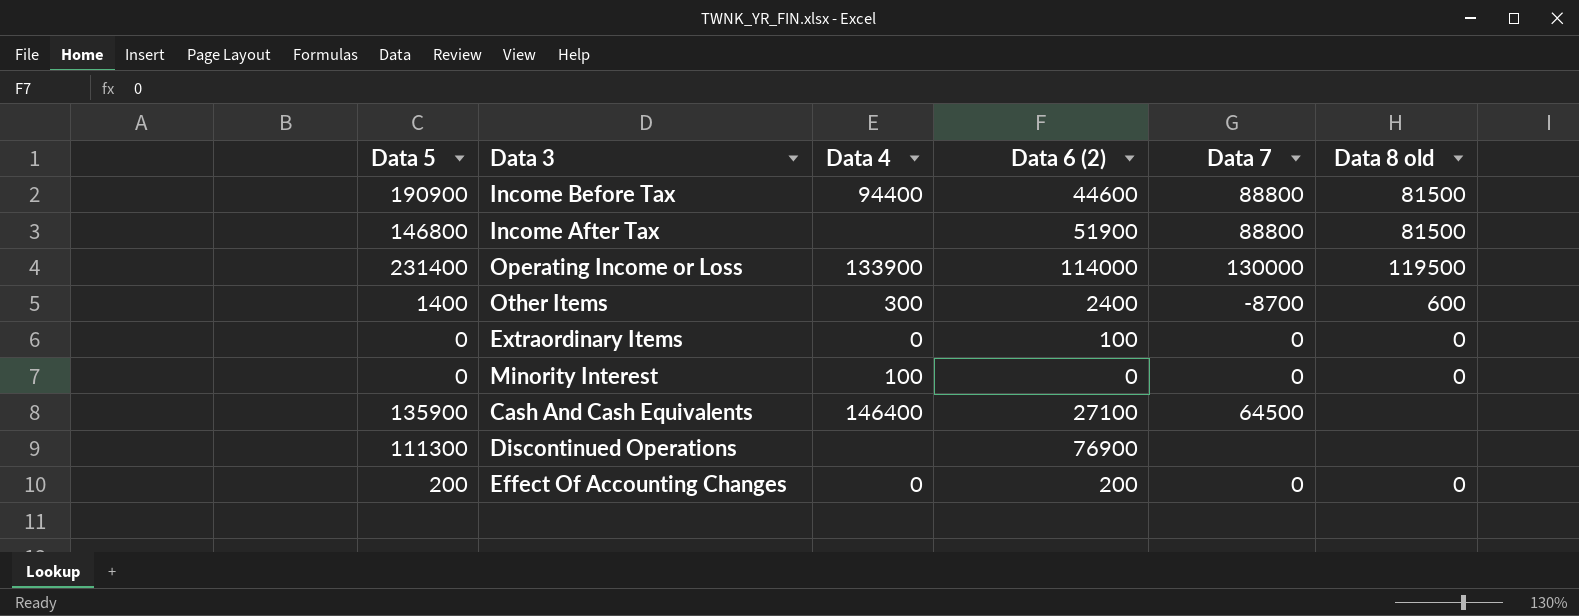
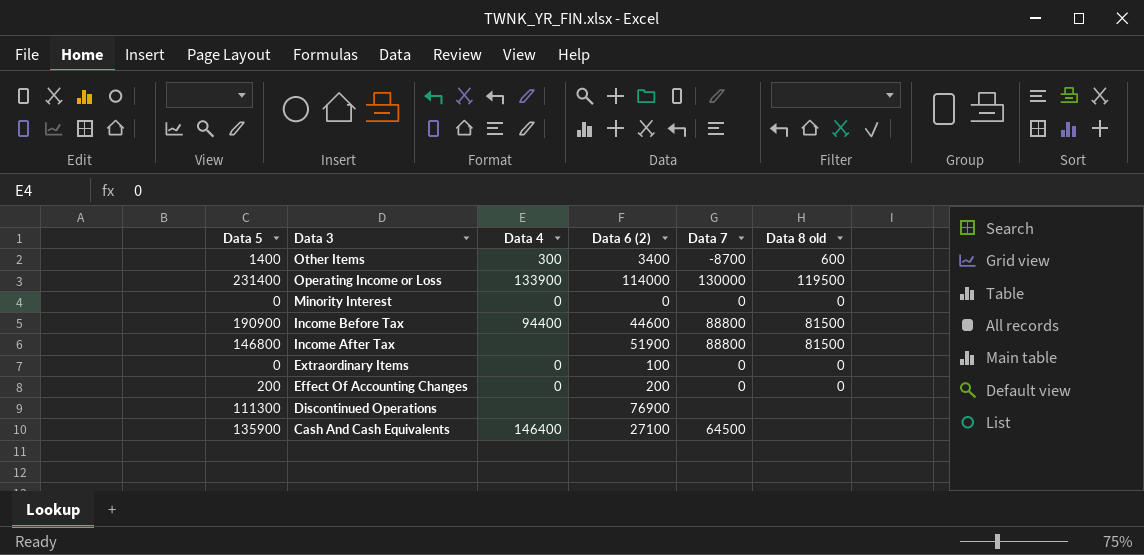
row order: none -> Data 3 descending
Other Items | Data 6 (2): 2400 -> 3400
Minority Interest | Data 4: 100 -> 0

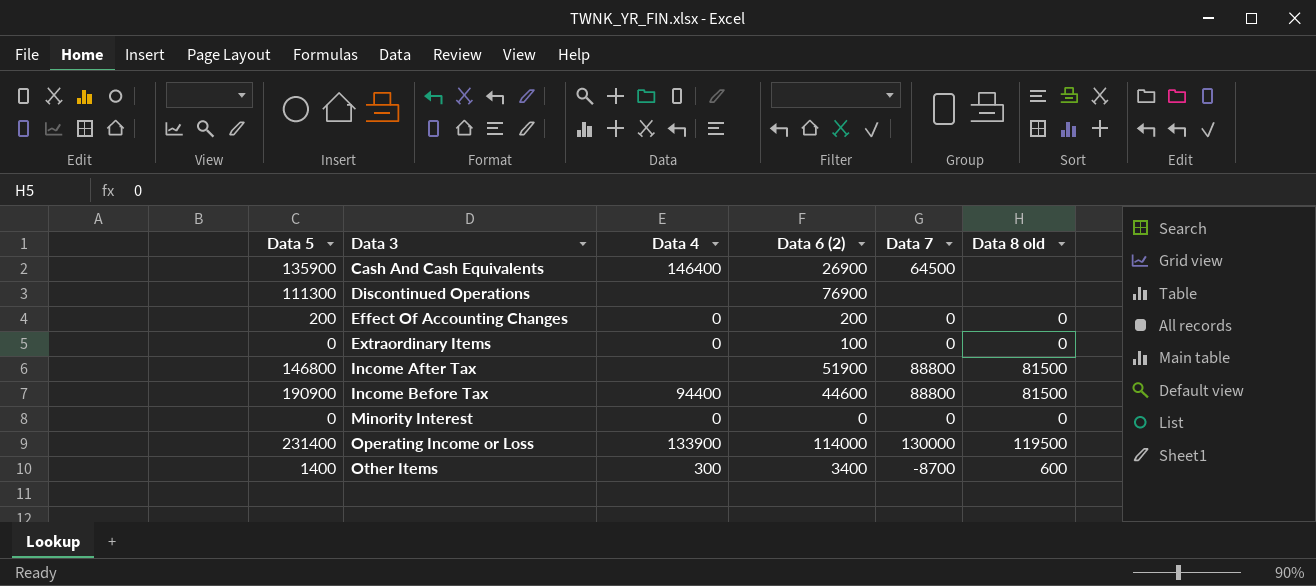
row order: Data 3 descending -> Data 3 ascending
Cash And Cash Equivalents | Data 6 (2): 27100 -> 26900

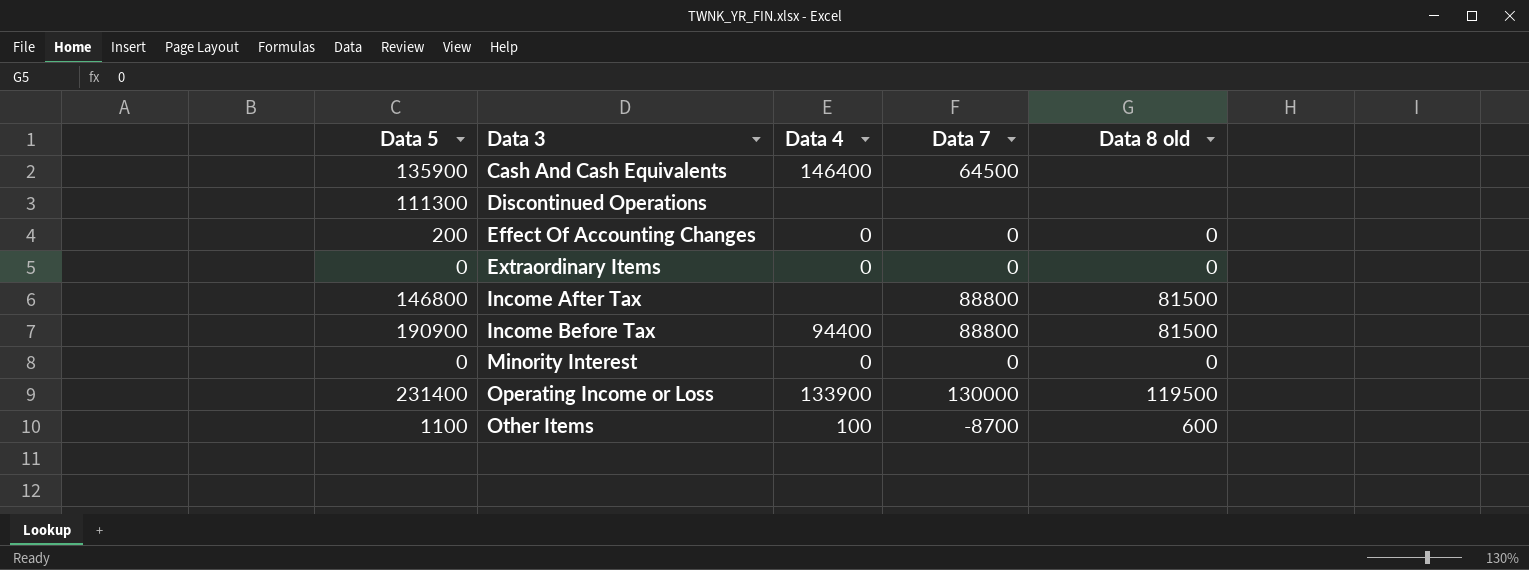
column Data 6 (2) | position: 4 -> none
Other Items | Data 5: 1400 -> 1100
Other Items | Data 4: 300 -> 100

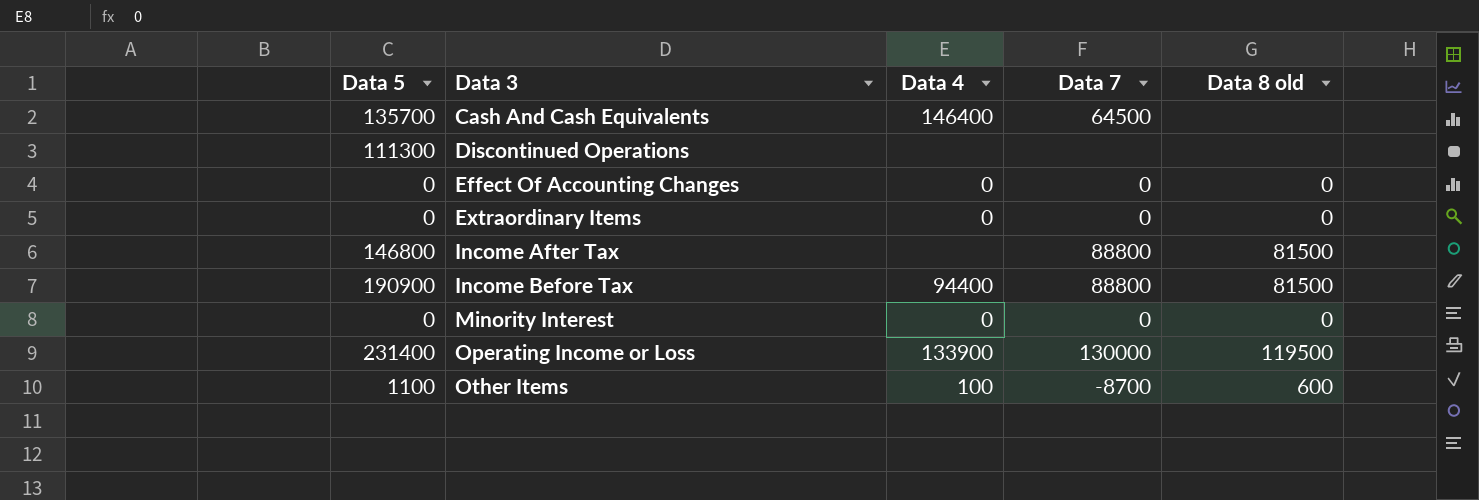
Cash And Cash Equivalents | Data 5: 135900 -> 135700
Effect Of Accounting Changes | Data 5: 200 -> 0

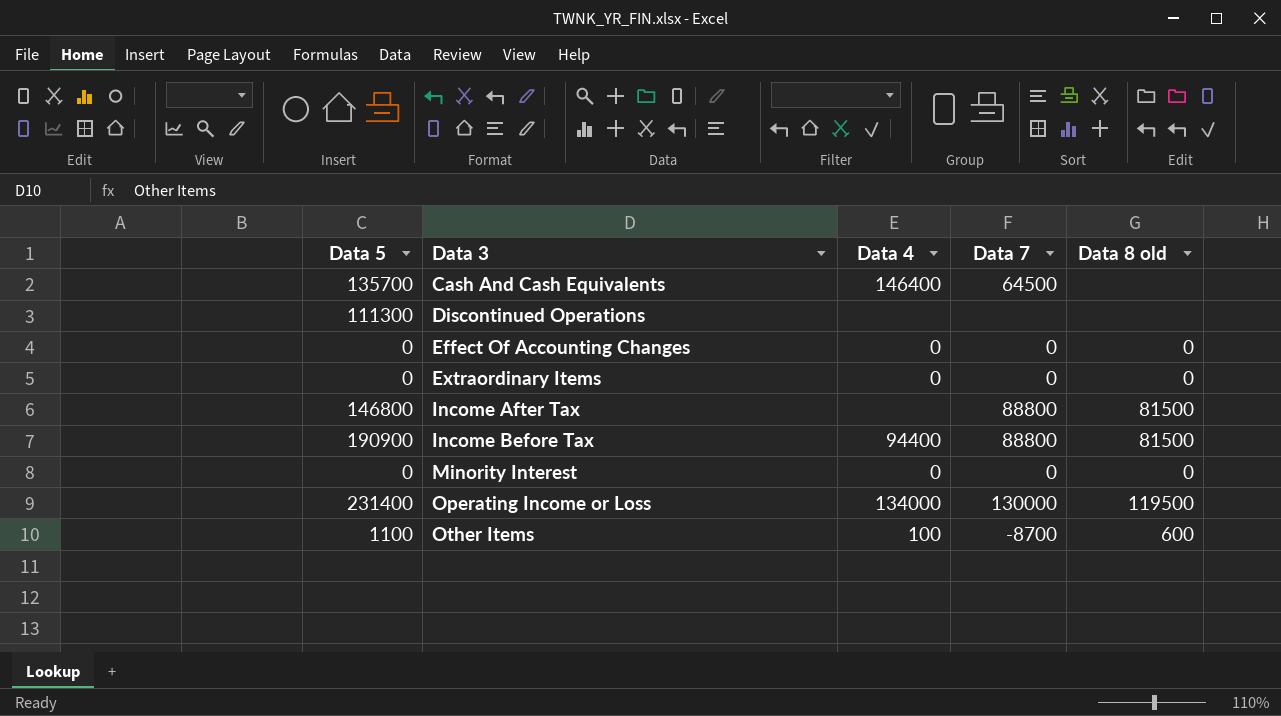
Operating Income or Loss | Data 4: 133900 -> 134000

